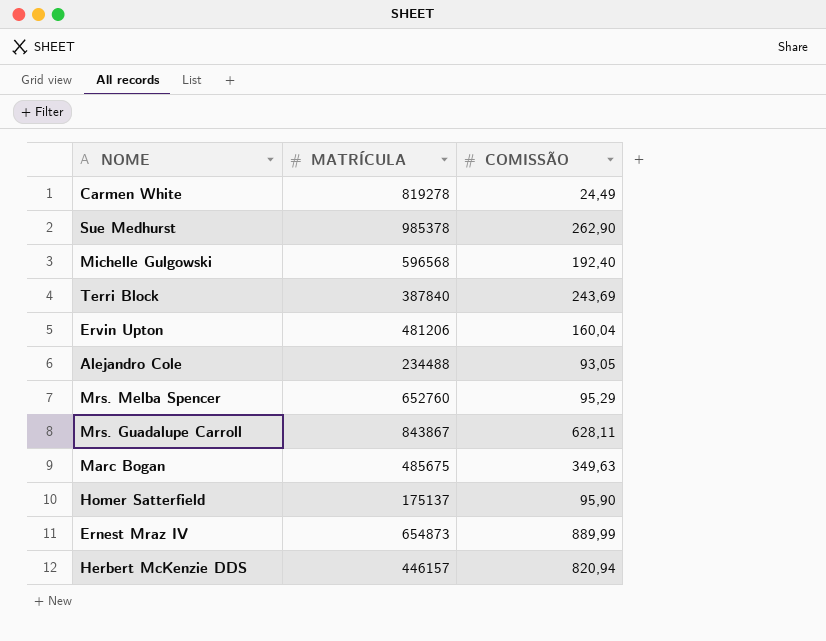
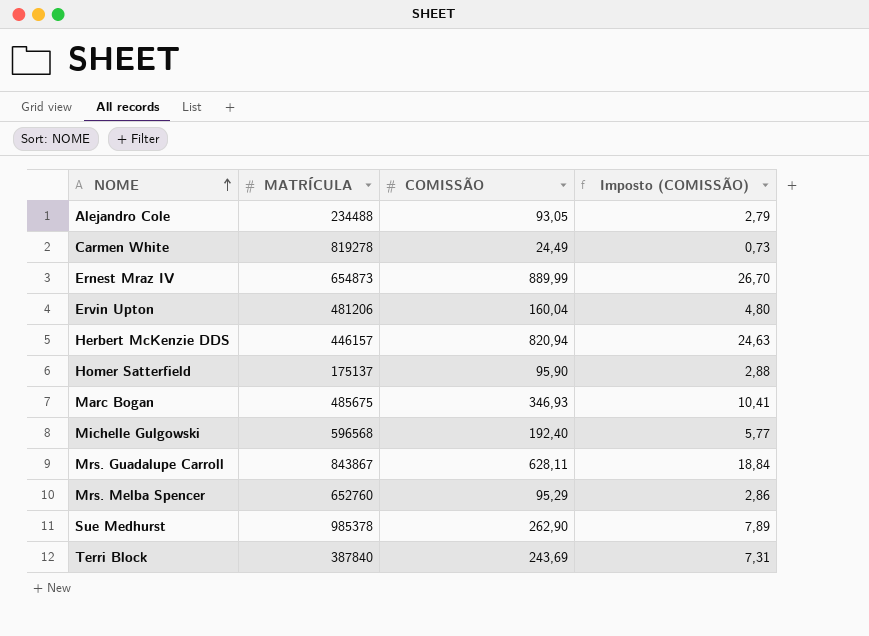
row order: none -> NOME ascending
column Imposto (COMISSÃO) | formula: none -> [COMISSÃO] * 0,03
Marc Bogan | COMISSÃO: 349,63 -> 346,93

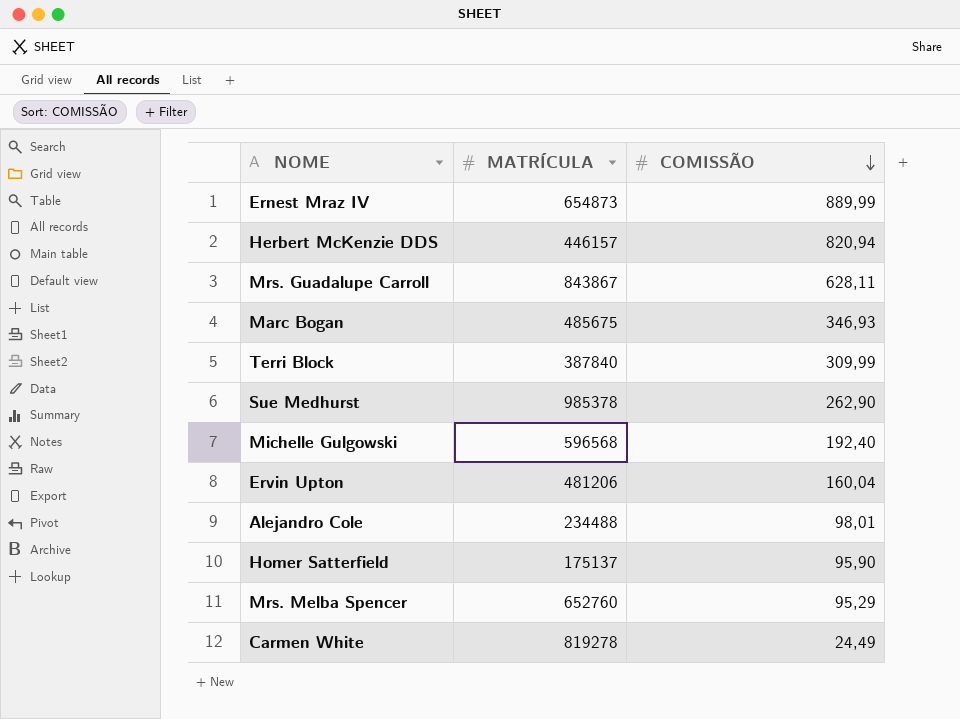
row order: NOME ascending -> COMISSÃO descending
column Imposto (COMISSÃO) | formula: [COMISSÃO] * 0,03 -> none
Terri Block | COMISSÃO: 243,69 -> 309,99
Alejandro Cole | COMISSÃO: 93,05 -> 98,01

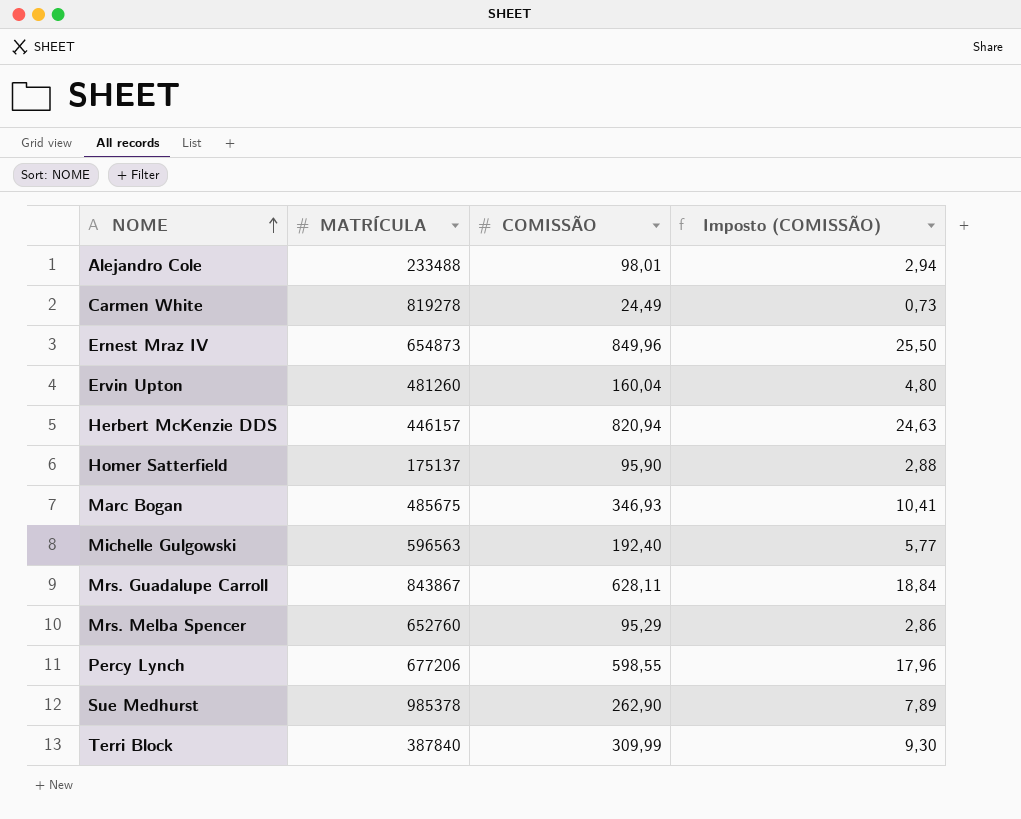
row order: COMISSÃO descending -> NOME ascending
column Imposto (COMISSÃO) | formula: none -> [COMISSÃO] * 0,03
Alejandro Cole | MATRÍCULA: 234488 -> 233488
Ernest Mraz IV | COMISSÃO: 889,99 -> 849,96
Ervin Upton | MATRÍCULA: 481206 -> 481260
Michelle Gulgowski | MATRÍCULA: 596568 -> 596563
row Percy Lynch: none -> 677206 | 598,55 | 17,96

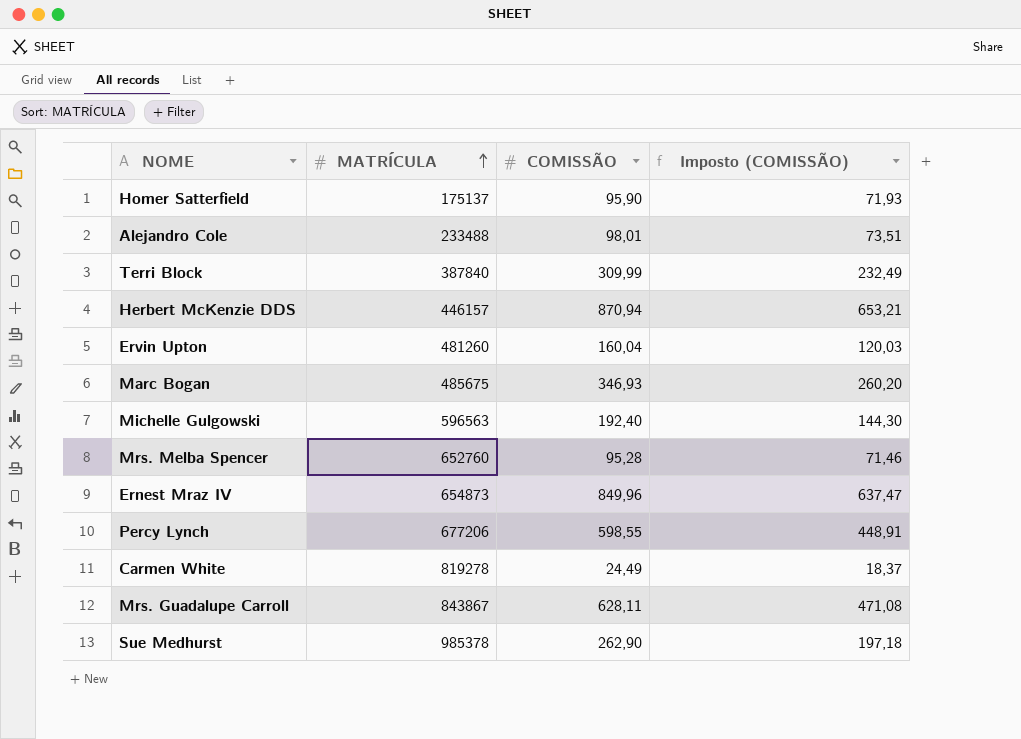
row order: NOME ascending -> MATRÍCULA ascending
column Imposto (COMISSÃO) | formula: [COMISSÃO] * 0,03 -> [COMISSÃO] * 0,75
Herbert McKenzie DDS | COMISSÃO: 820,94 -> 870,94
Mrs. Melba Spencer | COMISSÃO: 95,29 -> 95,28

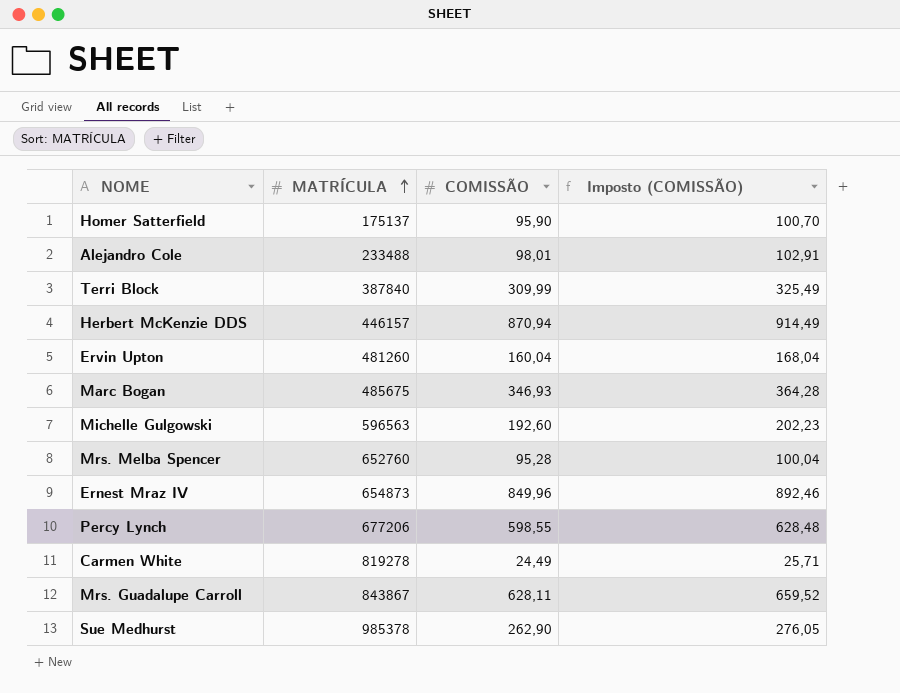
column Imposto (COMISSÃO) | formula: [COMISSÃO] * 0,75 -> [COMISSÃO] * 1,05
Michelle Gulgowski | COMISSÃO: 192,40 -> 192,60

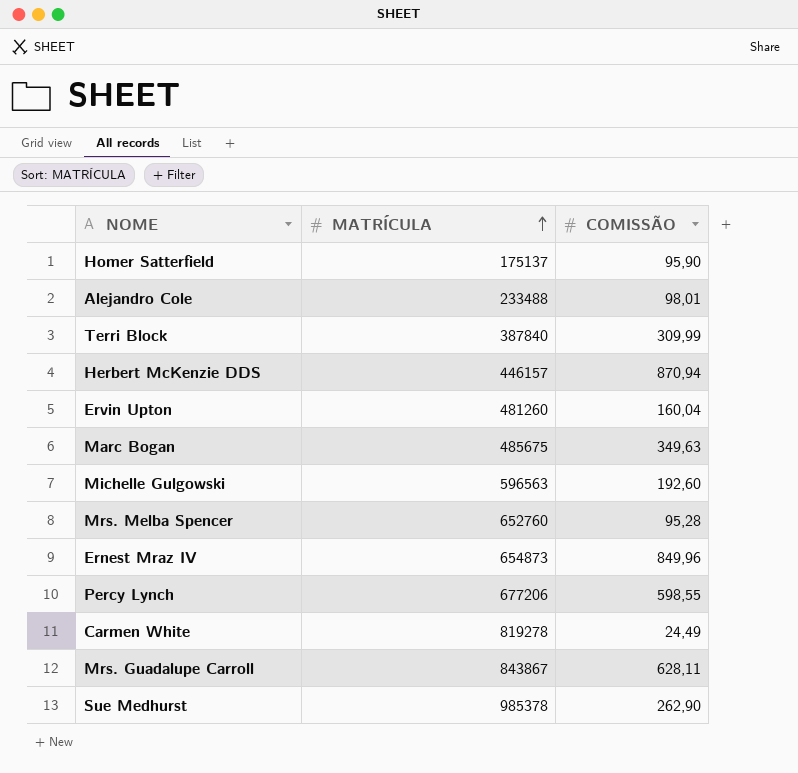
column Imposto (COMISSÃO) | formula: [COMISSÃO] * 1,05 -> none
Marc Bogan | COMISSÃO: 346,93 -> 349,63

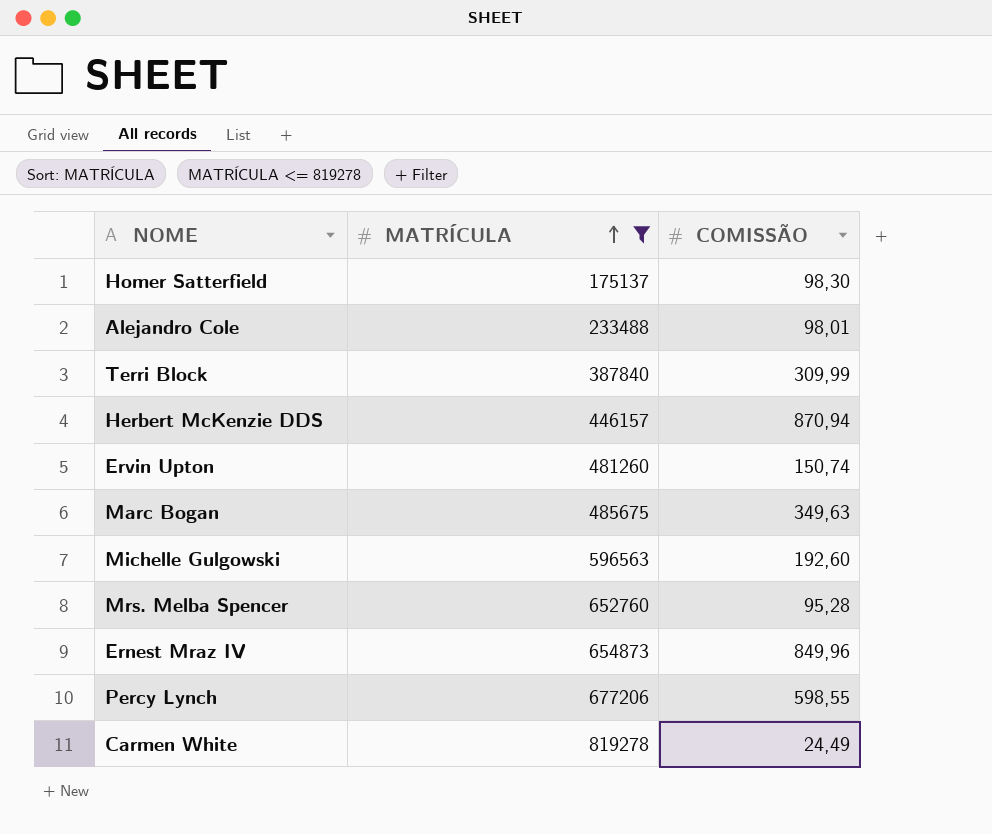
filter: none -> MATRÍCULA <= 819278
Homer Satterfield | COMISSÃO: 95,90 -> 98,30
Ervin Upton | COMISSÃO: 160,04 -> 150,74

